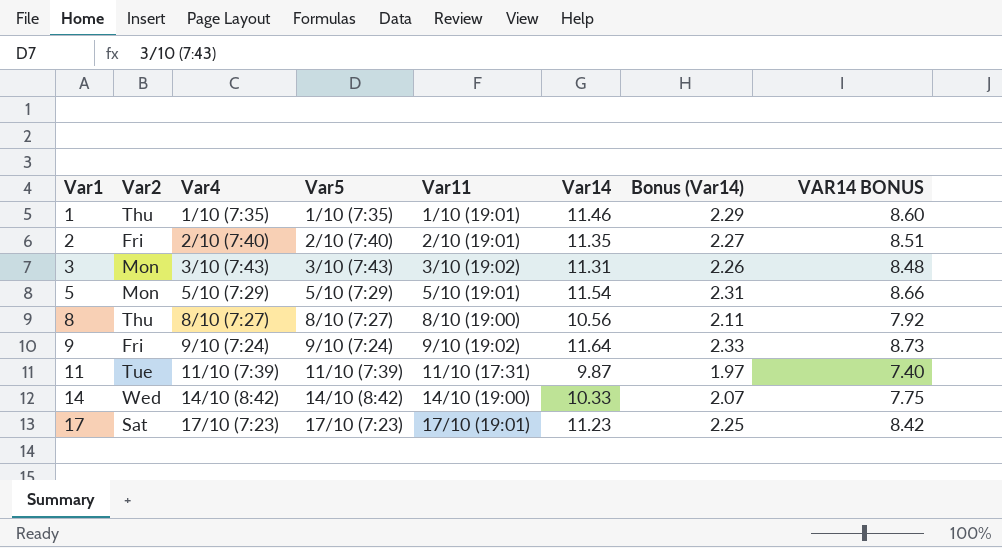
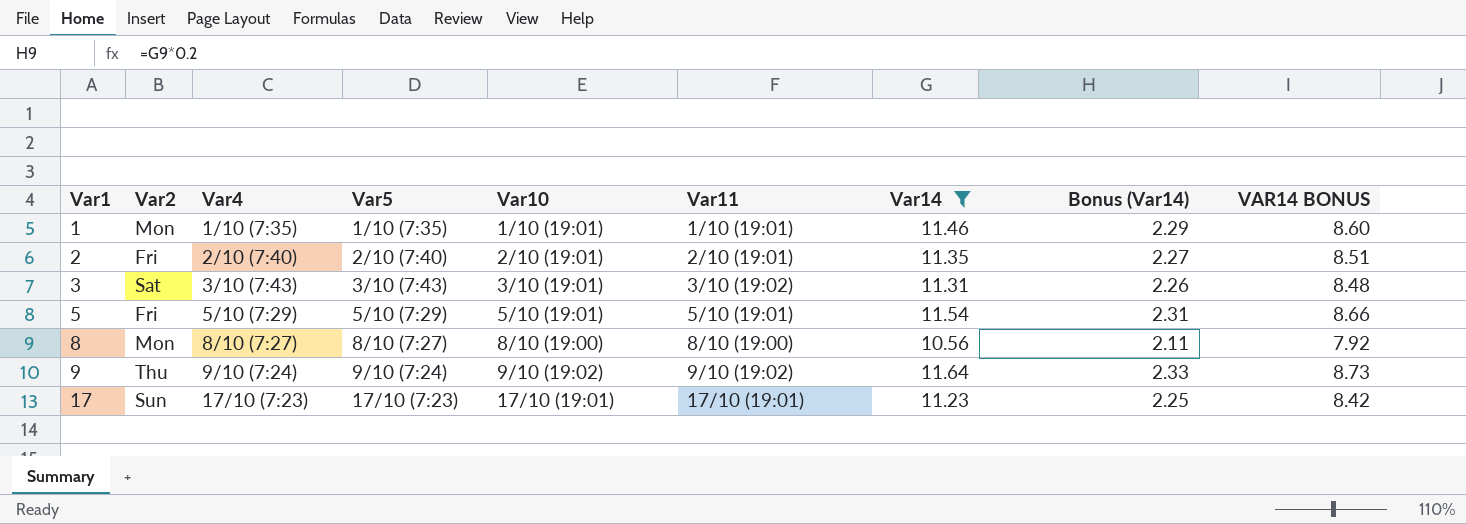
filter: none -> Var14 >= 10.56
column Var10 | position: none -> 5
1 | Var2: Thu -> Mon
3 | Var2: Mon -> Sat
5 | Var2: Mon -> Fri
8 | Var2: Thu -> Mon
9 | Var2: Fri -> Thu
17 | Var2: Sat -> Sun

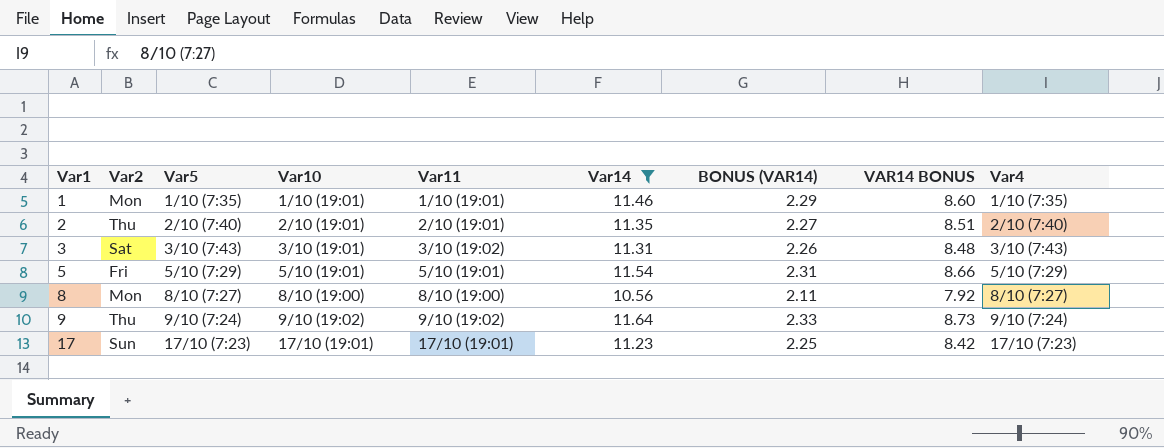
column name: Bonus (Var14) -> BONUS (VAR14)
column Var4 | position: 3 -> 9
2 | Var2: Fri -> Thu

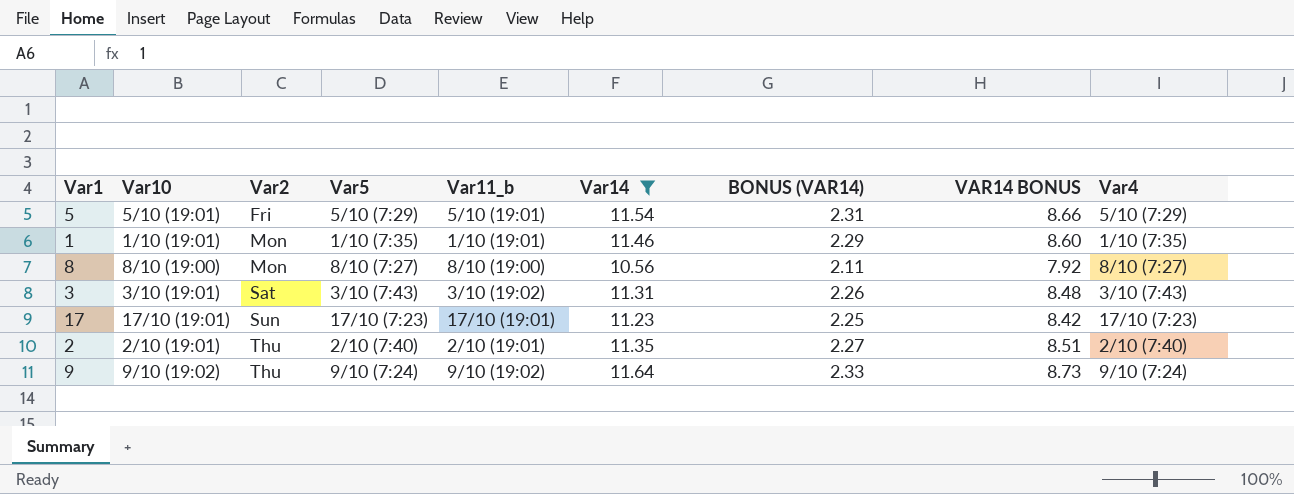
row order: Var1 ascending -> Var2 ascending
column Var10 | position: 4 -> 2
column name: Var11 -> Var11_b

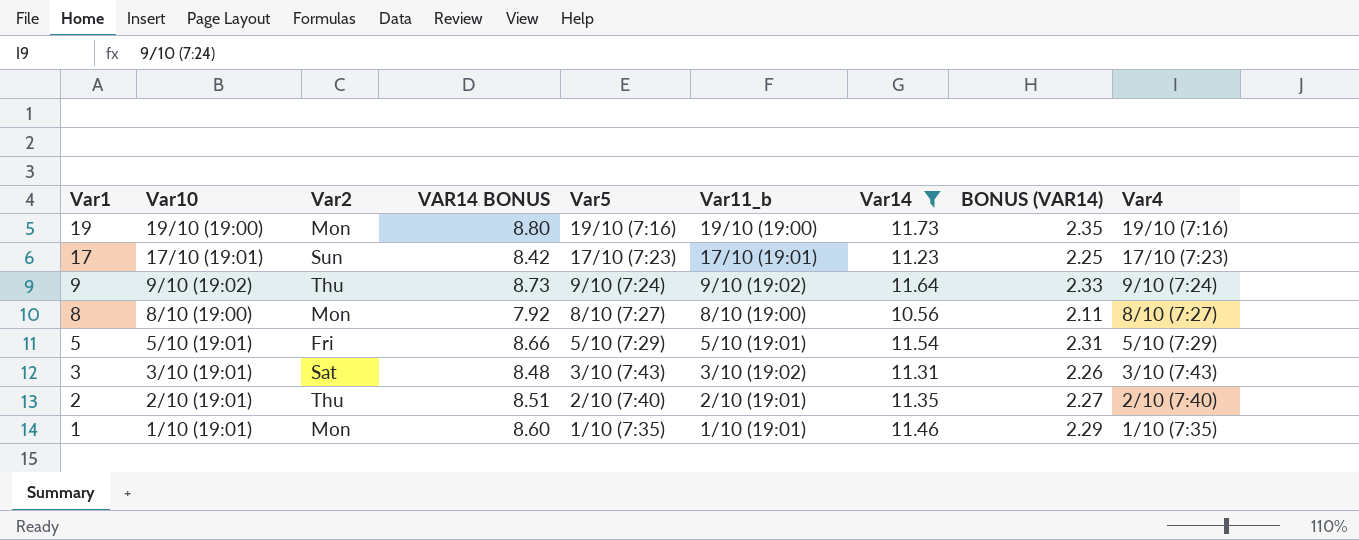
row order: Var2 ascending -> Var1 descending
column VAR14 BONUS | position: 8 -> 4
row 19: none -> 19/10 (19:00) | Mon | 8.80 | 19/10 (7:16) | 19/10 (19:00) | 11.73 | 2.35 | 19/10 (7:16)

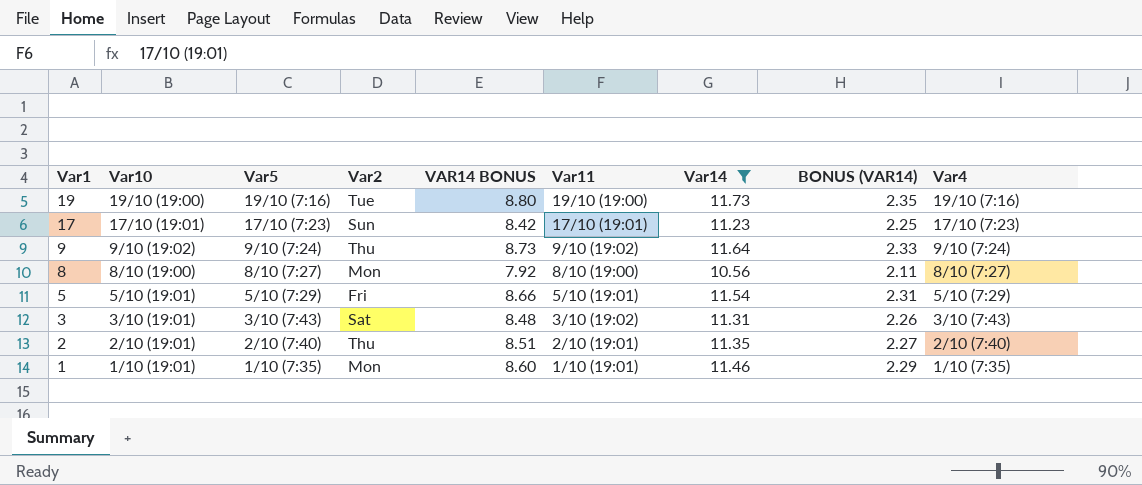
column Var5 | position: 5 -> 3
column name: Var11_b -> Var11
19 | Var2: Mon -> Tue

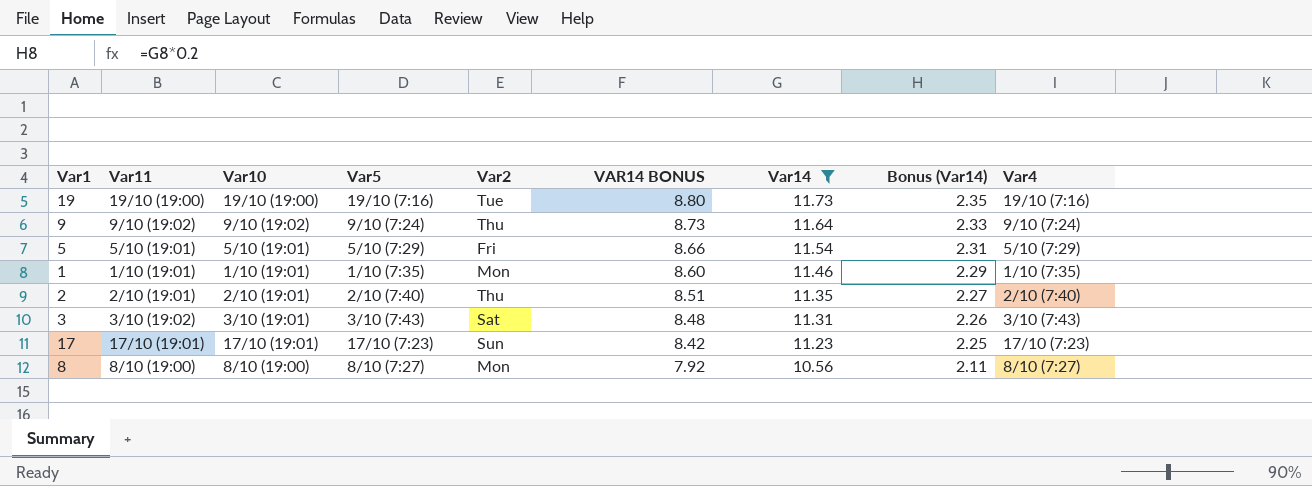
row order: Var1 descending -> VAR14 BONUS descending
column Var11 | position: 6 -> 2
column name: BONUS (VAR14) -> Bonus (Var14)

